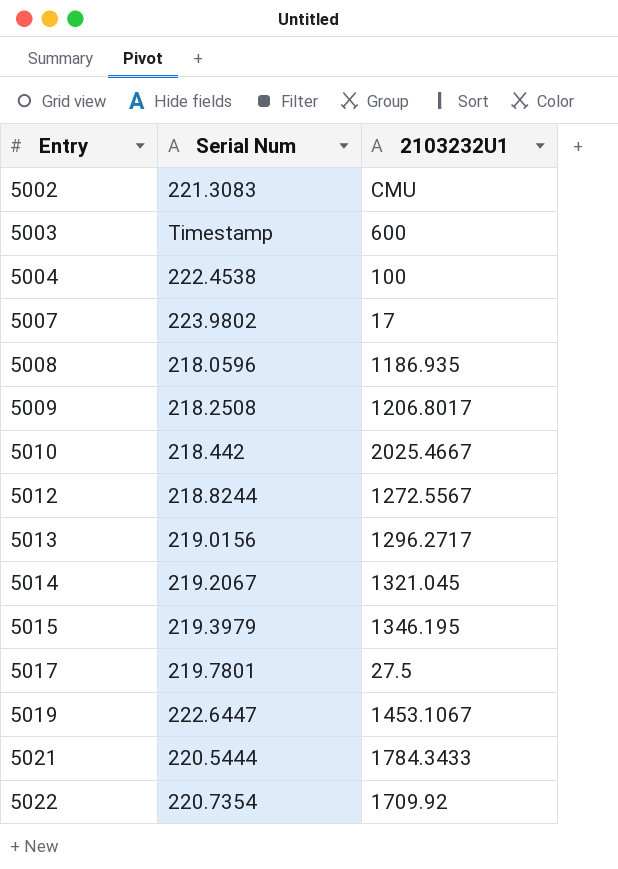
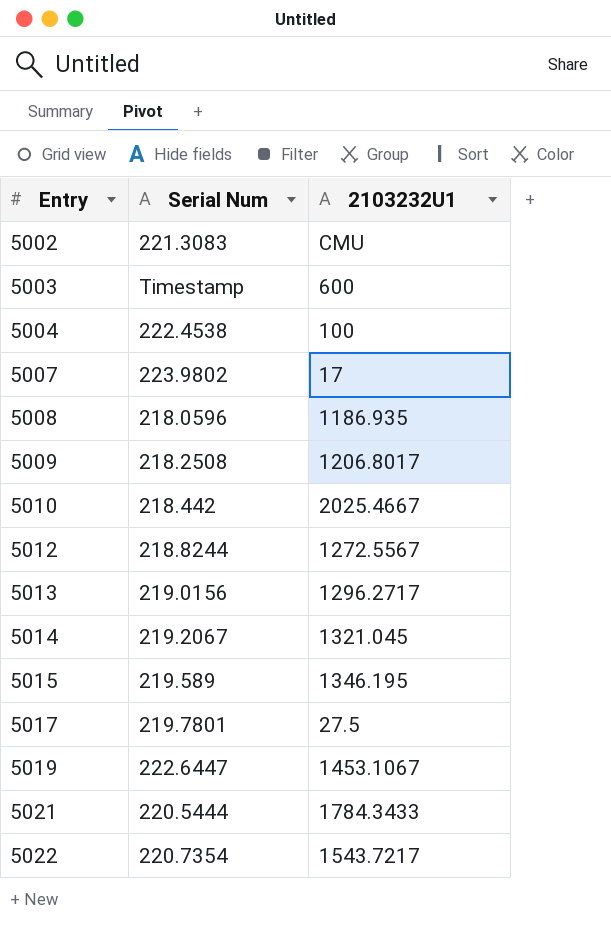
5015 | Serial Num: 219.3979 -> 219.589
5022 | 2103232U1: 1709.92 -> 1543.7217

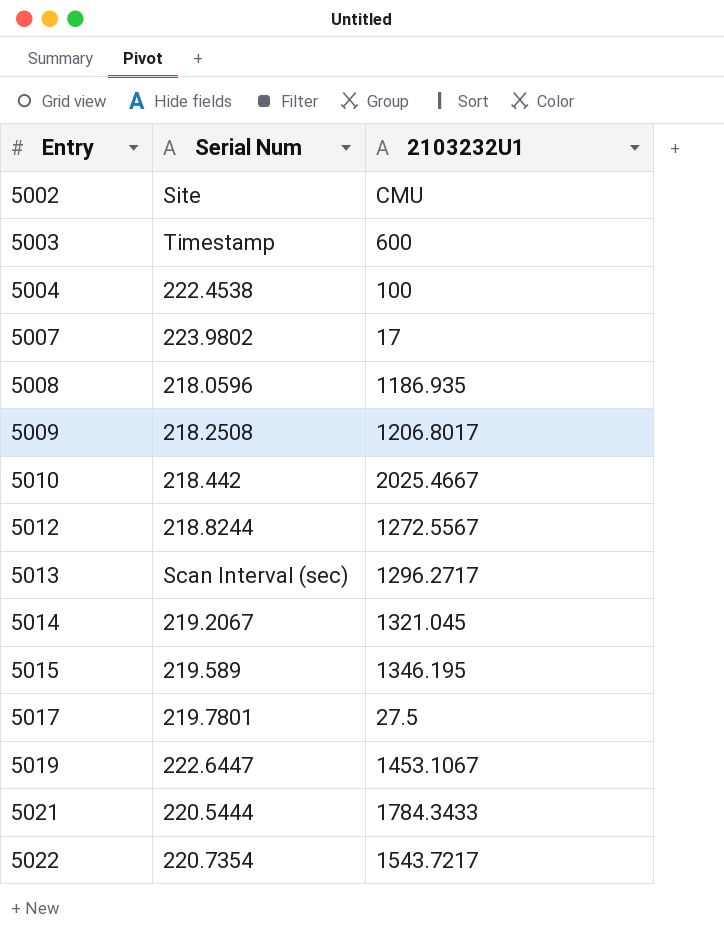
5002 | Serial Num: 221.3083 -> Site
5013 | Serial Num: 219.0156 -> Scan Interval (sec)

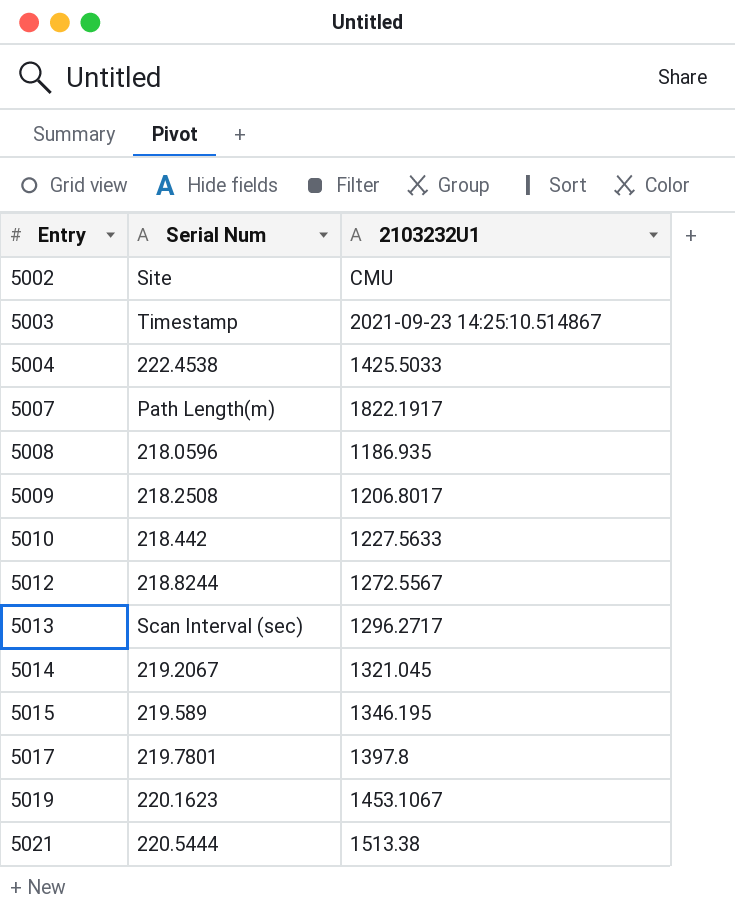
row 5022: 220.7354 | 1543.7217 -> none
5003 | 2103232U1: 600 -> 2021-09-23 14:25:10.514867
5004 | 2103232U1: 100 -> 1425.5033
5007 | Serial Num: 223.9802 -> Path Length(m)
5007 | 2103232U1: 17 -> 1822.1917
5010 | 2103232U1: 2025.4667 -> 1227.5633
5017 | 2103232U1: 27.5 -> 1397.8
5019 | Serial Num: 222.6447 -> 220.1623
5021 | 2103232U1: 1784.3433 -> 1513.38

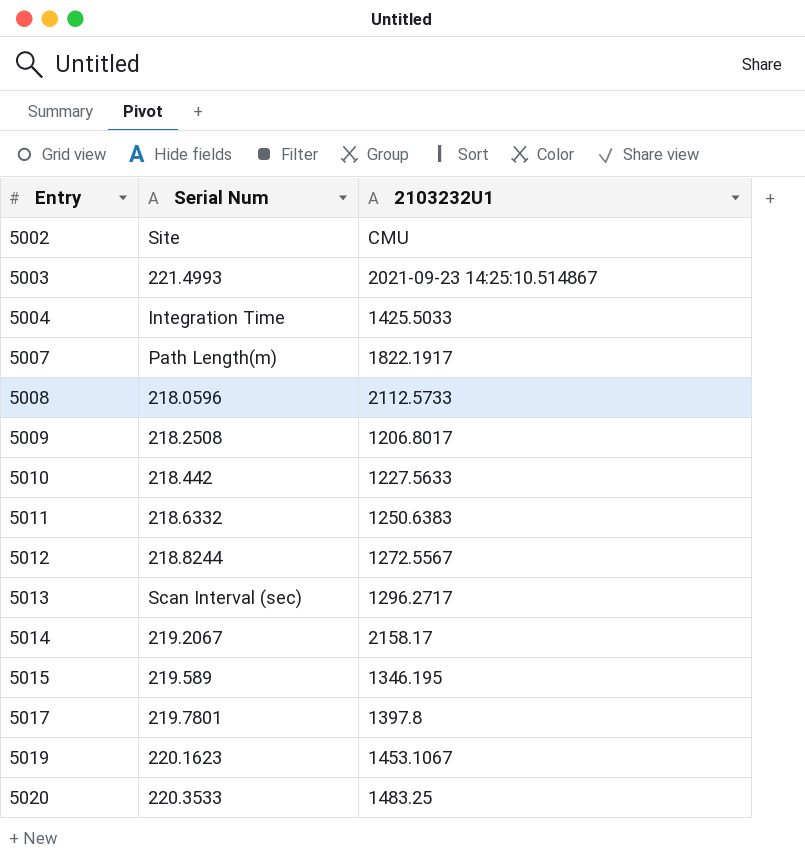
row 5021: 220.5444 | 1513.38 -> none
5003 | Serial Num: Timestamp -> 221.4993
5004 | Serial Num: 222.4538 -> Integration Time
5008 | 2103232U1: 1186.935 -> 2112.5733
row 5011: none -> 218.6332 | 1250.6383
5014 | 2103232U1: 1321.045 -> 2158.17
row 5020: none -> 220.3533 | 1483.25

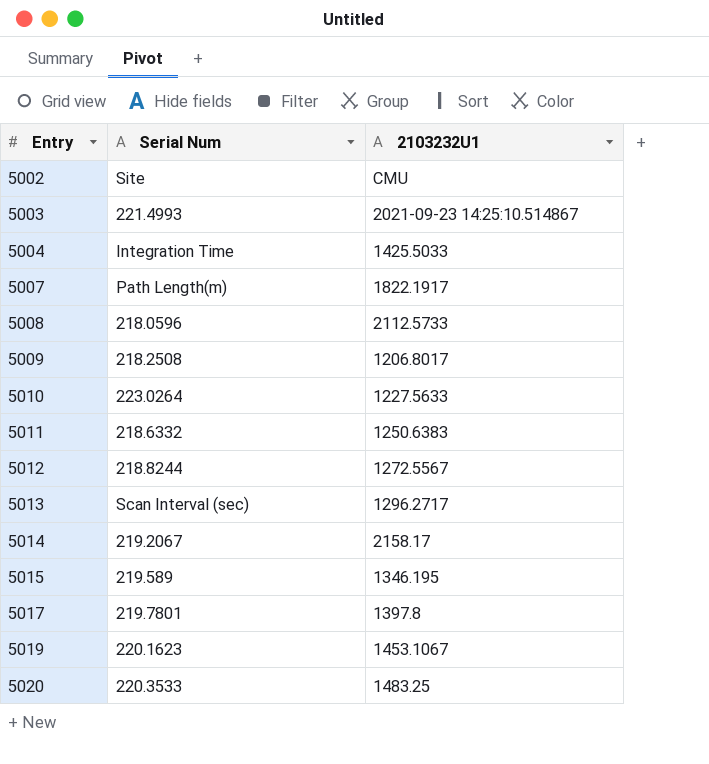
5010 | Serial Num: 218.442 -> 223.0264

